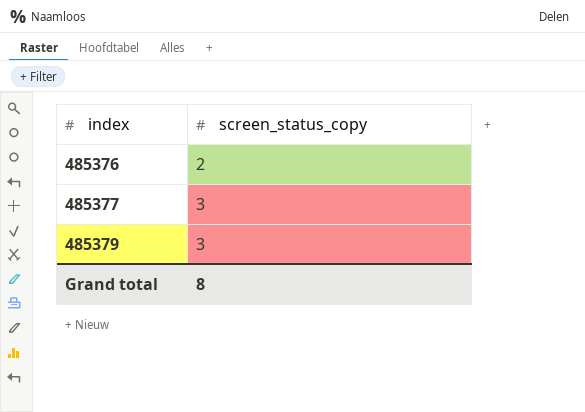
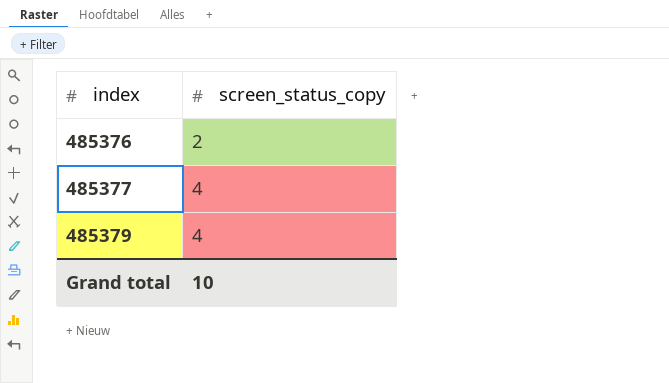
485377 | screen_status_copy: 3 -> 4
485379 | screen_status_copy: 3 -> 4
Grand total | screen_status_copy: 8 -> 10

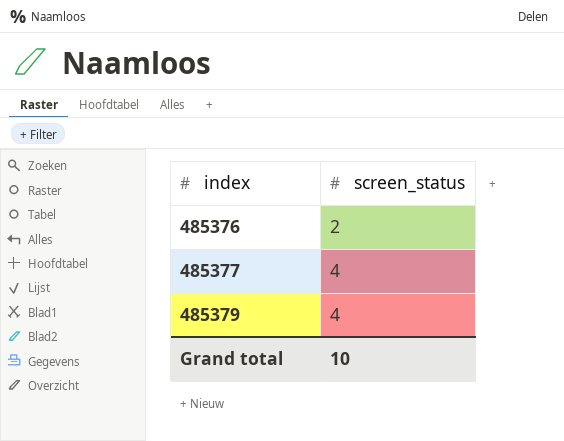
column name: screen_status_copy -> screen_status

